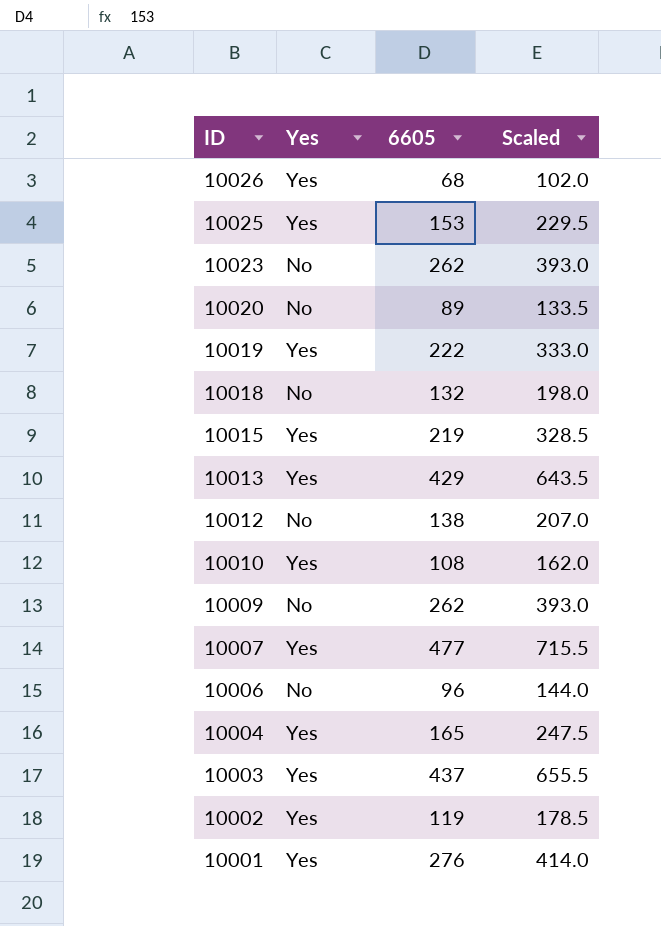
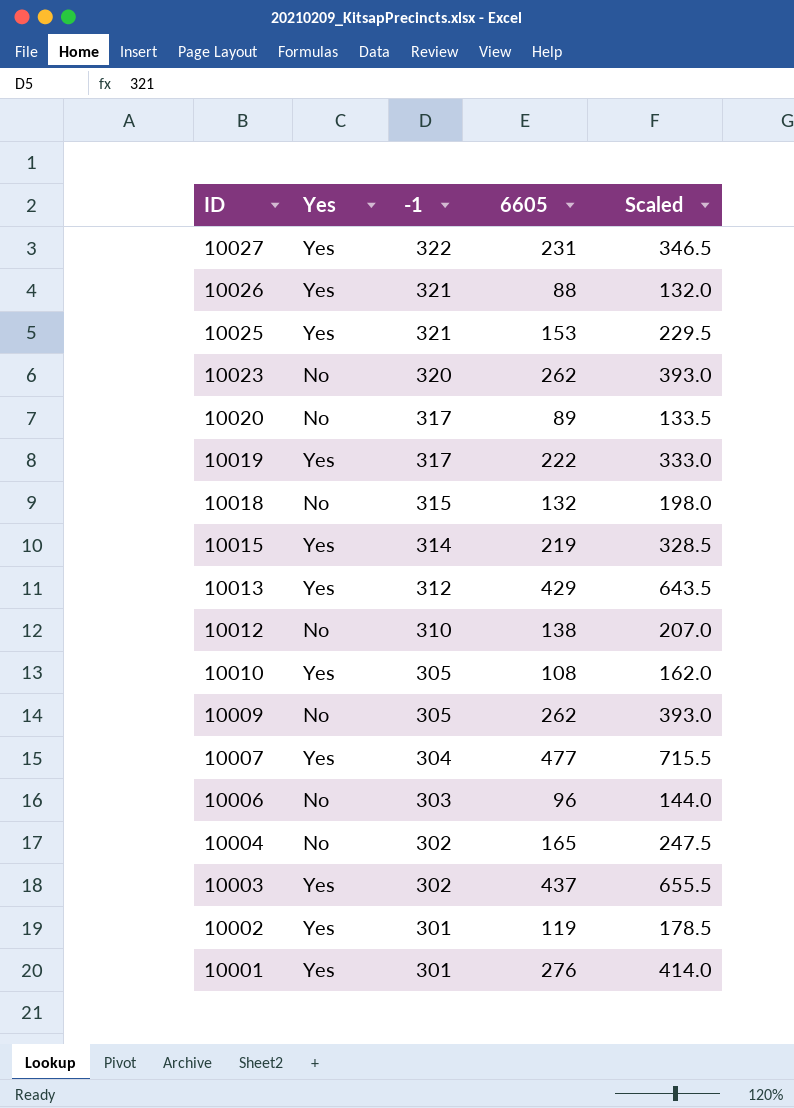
column -1 | position: none -> 3
row 10027: none -> Yes | 322 | 231 | 346.5
10026 | 6605: 68 -> 88
10026 | Scaled: 102.0 -> 132.0
10004 | Yes: Yes -> No

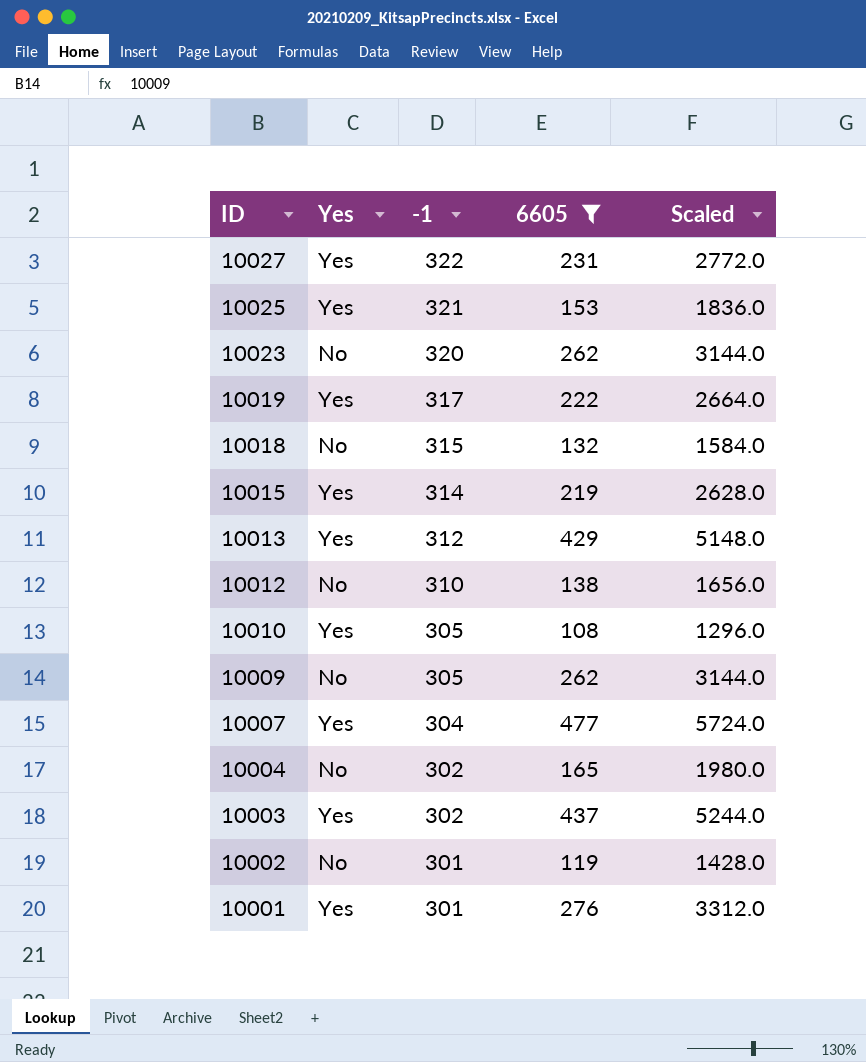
filter: none -> 6605 >= 108
column Scaled | formula: [6605] * 1.5 -> [6605] * 12
10002 | Yes: Yes -> No

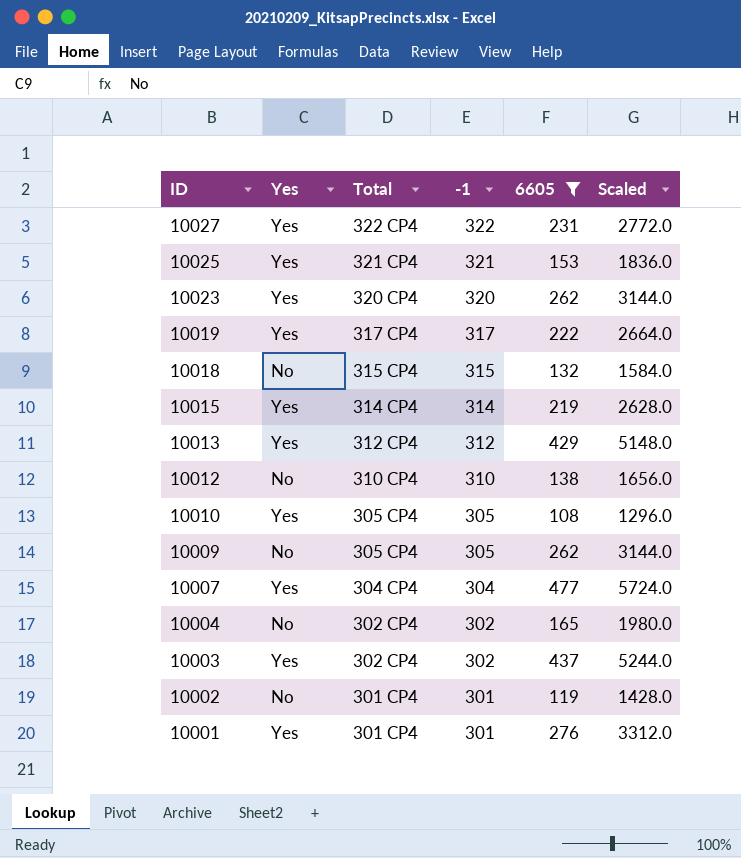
column Total | position: none -> 3
10023 | Yes: No -> Yes

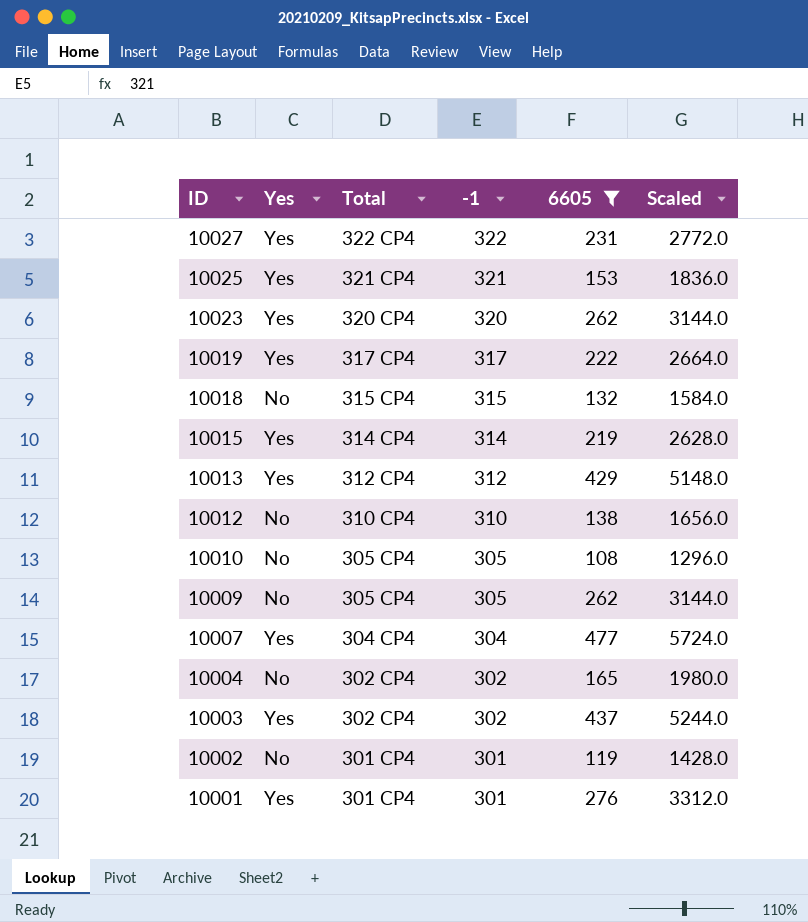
10010 | Yes: Yes -> No

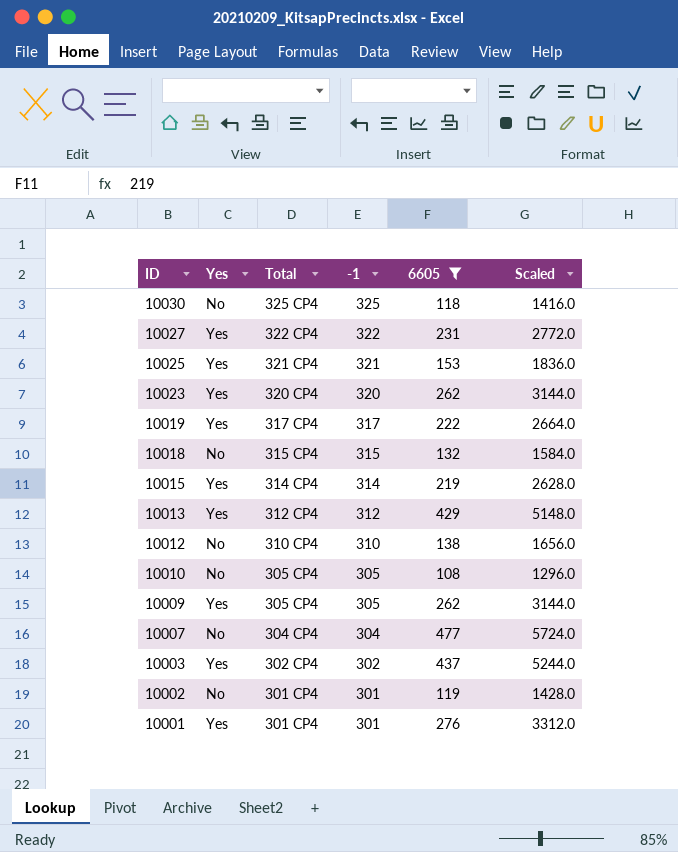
row 10004: No | 302 CP4 | 302 | 165 | 1980.0 -> none
row 10030: none -> No | 325 CP4 | 325 | 118 | 1416.0
10009 | Yes: No -> Yes
10007 | Yes: Yes -> No

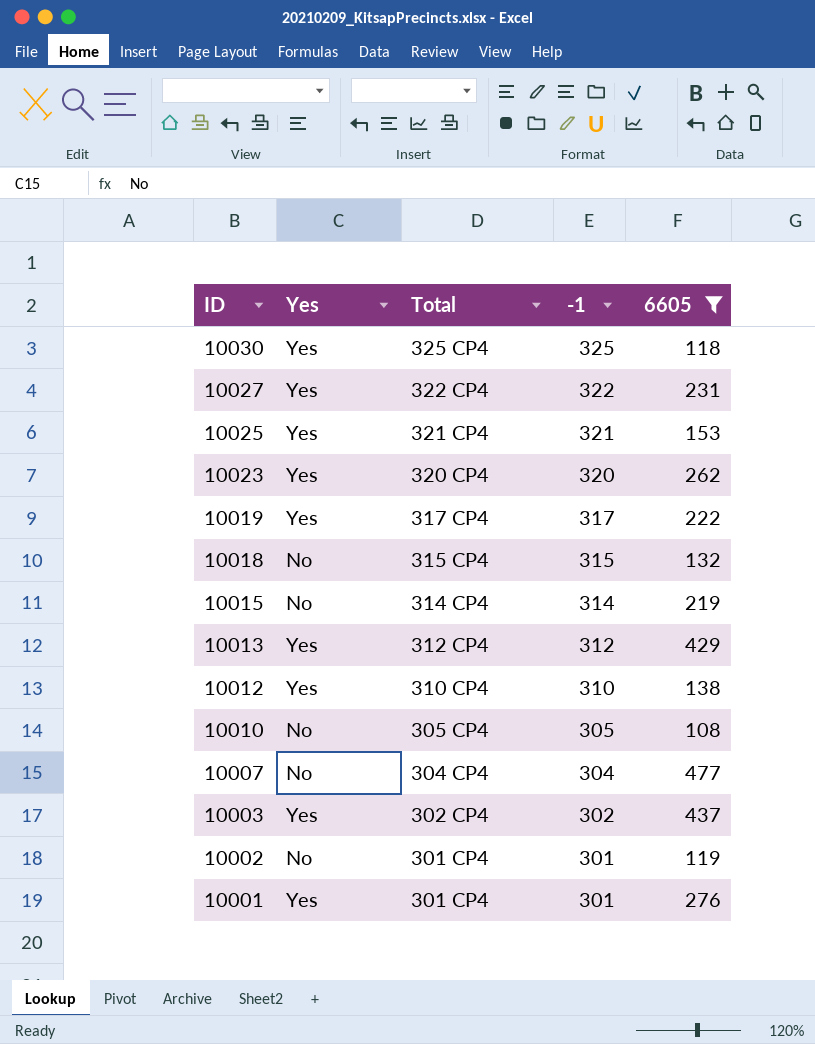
column Scaled | formula: [6605] * 12 -> none
row 10009: Yes | 305 CP4 | 305 | 262 | 3144.0 -> none
10030 | Yes: No -> Yes
10015 | Yes: Yes -> No
10012 | Yes: No -> Yes

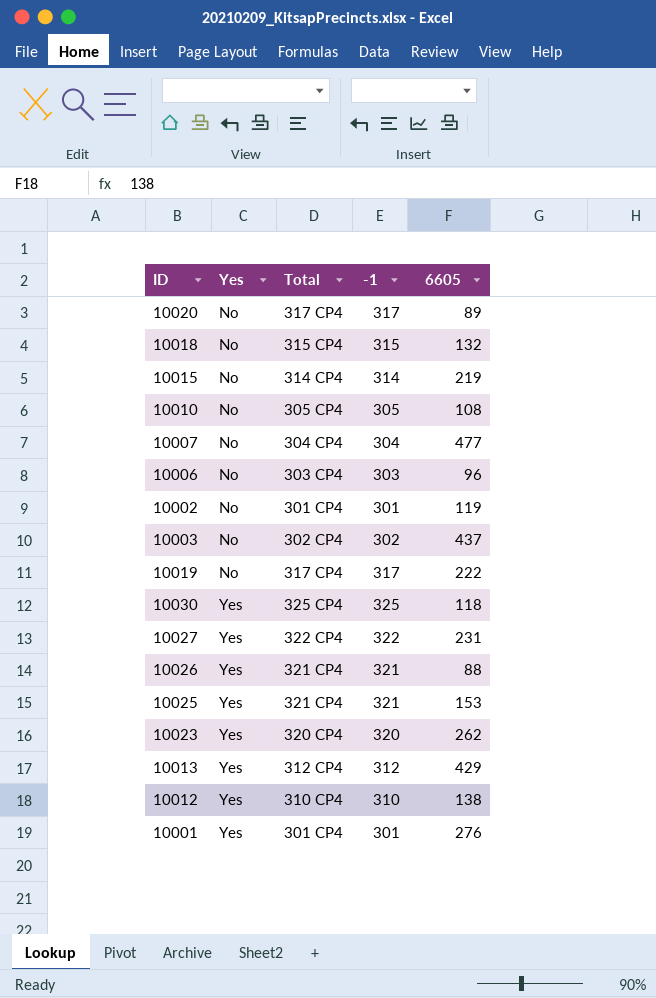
filter: 6605 >= 108 -> none
row order: ID descending -> Yes ascending
10003 | Yes: Yes -> No
10019 | Yes: Yes -> No

